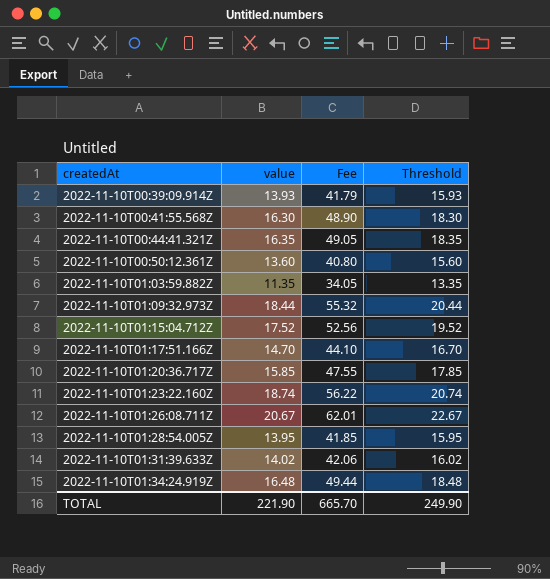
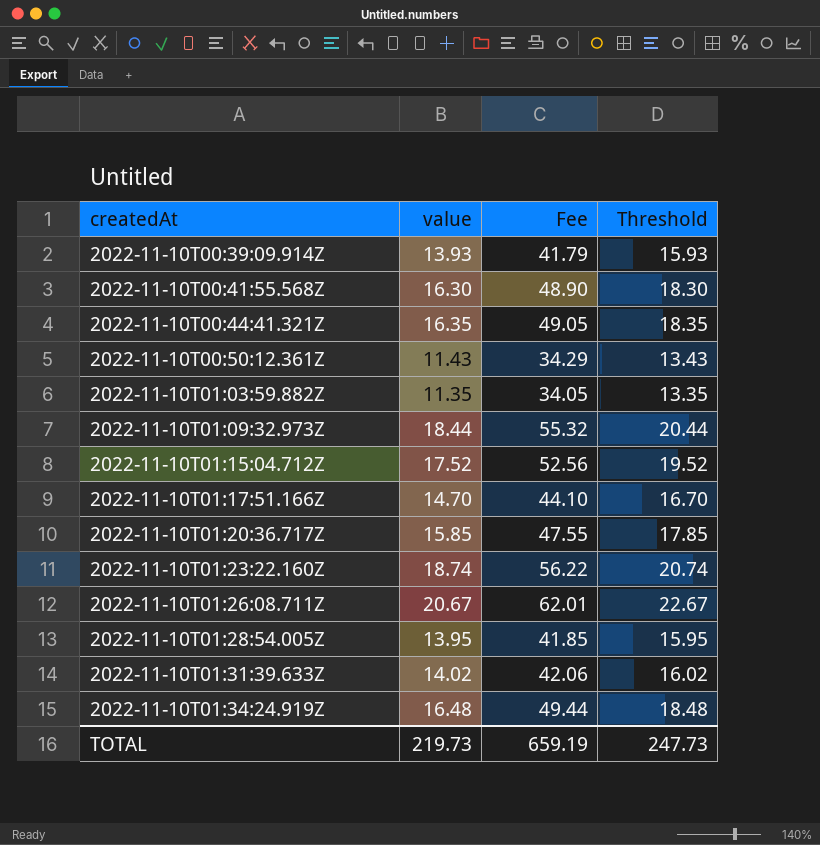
2022-11-10T00:50:12.361Z | value: 13.60 -> 11.43
2022-11-10T00:50:12.361Z | Fee: 40.80 -> 34.29
2022-11-10T00:50:12.361Z | Threshold: 15.60 -> 13.43
TOTAL | value: 221.90 -> 219.73
TOTAL | Fee: 665.70 -> 659.19
TOTAL | Threshold: 249.90 -> 247.73

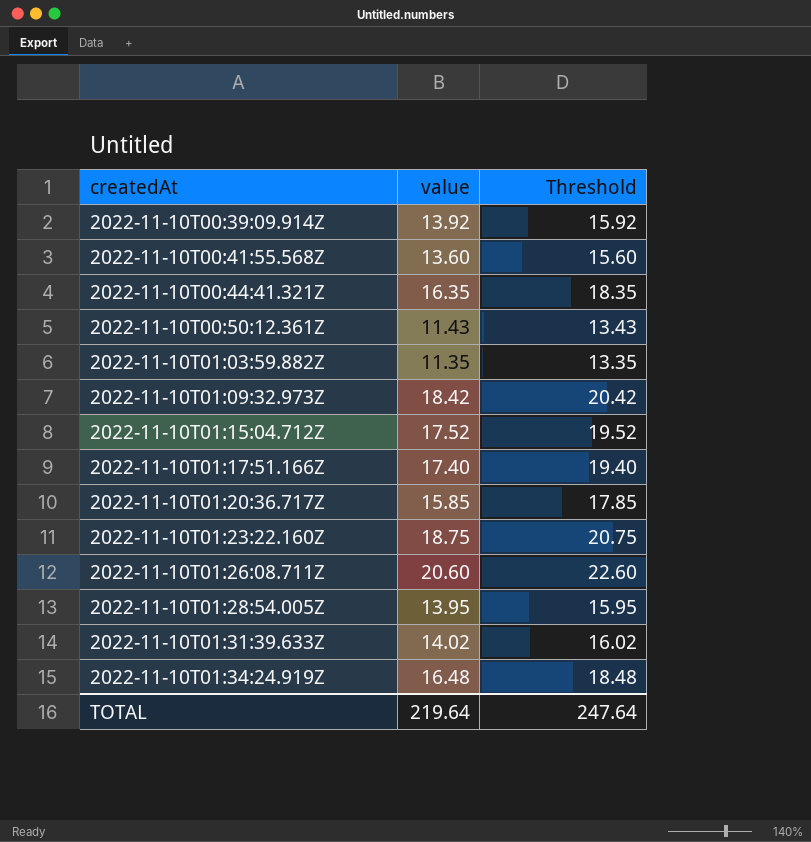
column Fee | formula: [value] * 3 -> none
2022-11-10T00:39:09.914Z | value: 13.93 -> 13.92
2022-11-10T00:39:09.914Z | Threshold: 15.93 -> 15.92
2022-11-10T00:41:55.568Z | value: 16.30 -> 13.60
2022-11-10T00:41:55.568Z | Threshold: 18.30 -> 15.60
2022-11-10T01:09:32.973Z | value: 18.44 -> 18.42
2022-11-10T01:09:32.973Z | Threshold: 20.44 -> 20.42
2022-11-10T01:17:51.166Z | value: 14.70 -> 17.40
2022-11-10T01:17:51.166Z | Threshold: 16.70 -> 19.40
2022-11-10T01:23:22.160Z | value: 18.74 -> 18.75
2022-11-10T01:23:22.160Z | Threshold: 20.74 -> 20.75
2022-11-10T01:26:08.711Z | value: 20.67 -> 20.60
2022-11-10T01:26:08.711Z | Threshold: 22.67 -> 22.60
TOTAL | value: 219.73 -> 219.64
TOTAL | Threshold: 247.73 -> 247.64

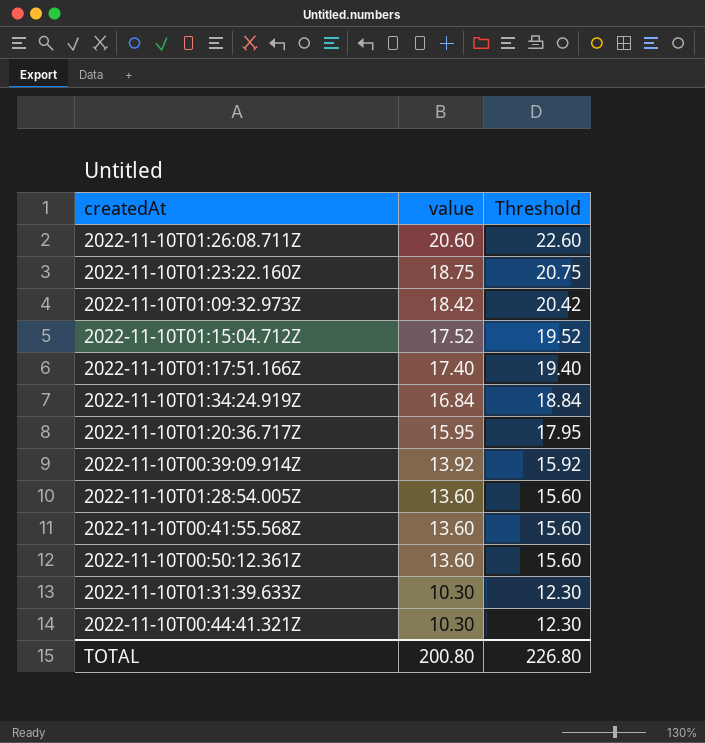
row order: createdAt ascending -> value descending
row 2022-11-10T01:03:59.882Z: 11.35 | 13.35 -> none
2022-11-10T01:34:24.919Z | value: 16.48 -> 16.84
2022-11-10T01:34:24.919Z | Threshold: 18.48 -> 18.84
2022-11-10T01:20:36.717Z | value: 15.85 -> 15.95
2022-11-10T01:20:36.717Z | Threshold: 17.85 -> 17.95
2022-11-10T01:28:54.005Z | value: 13.95 -> 13.60
2022-11-10T01:28:54.005Z | Threshold: 15.95 -> 15.60
2022-11-10T00:50:12.361Z | value: 11.43 -> 13.60
2022-11-10T00:50:12.361Z | Threshold: 13.43 -> 15.60
2022-11-10T01:31:39.633Z | value: 14.02 -> 10.30
2022-11-10T01:31:39.633Z | Threshold: 16.02 -> 12.30
2022-11-10T00:44:41.321Z | value: 16.35 -> 10.30
2022-11-10T00:44:41.321Z | Threshold: 18.35 -> 12.30
TOTAL | value: 219.64 -> 200.80
TOTAL | Threshold: 247.64 -> 226.80

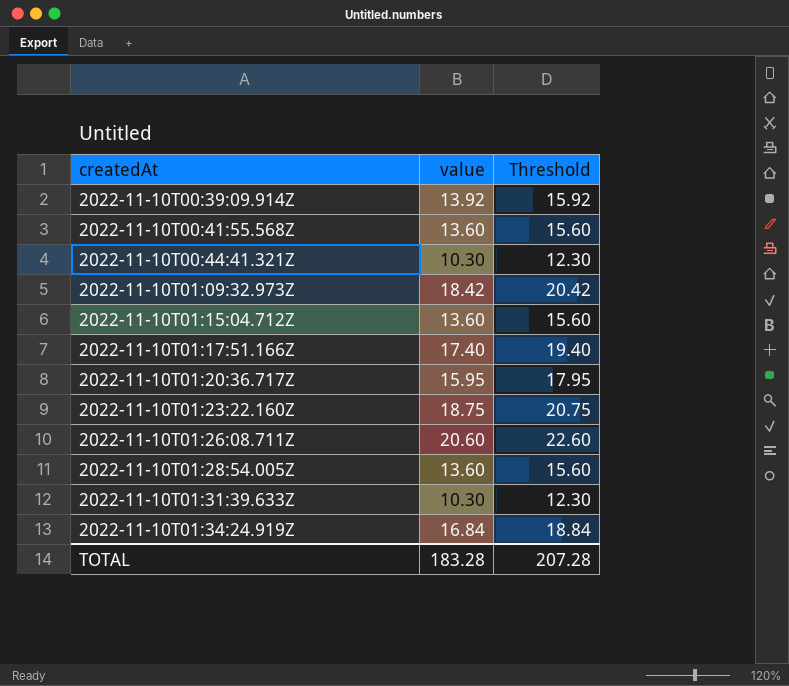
row order: value descending -> createdAt ascending
row 2022-11-10T00:50:12.361Z: 13.60 | 15.60 -> none
2022-11-10T01:15:04.712Z | value: 17.52 -> 13.60
2022-11-10T01:15:04.712Z | Threshold: 19.52 -> 15.60
TOTAL | value: 200.80 -> 183.28
TOTAL | Threshold: 226.80 -> 207.28

